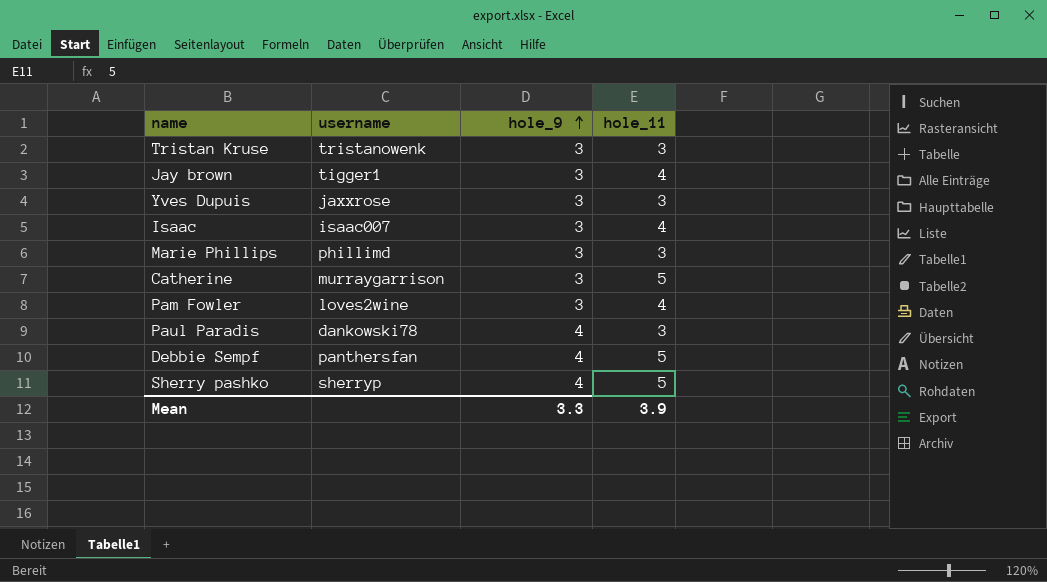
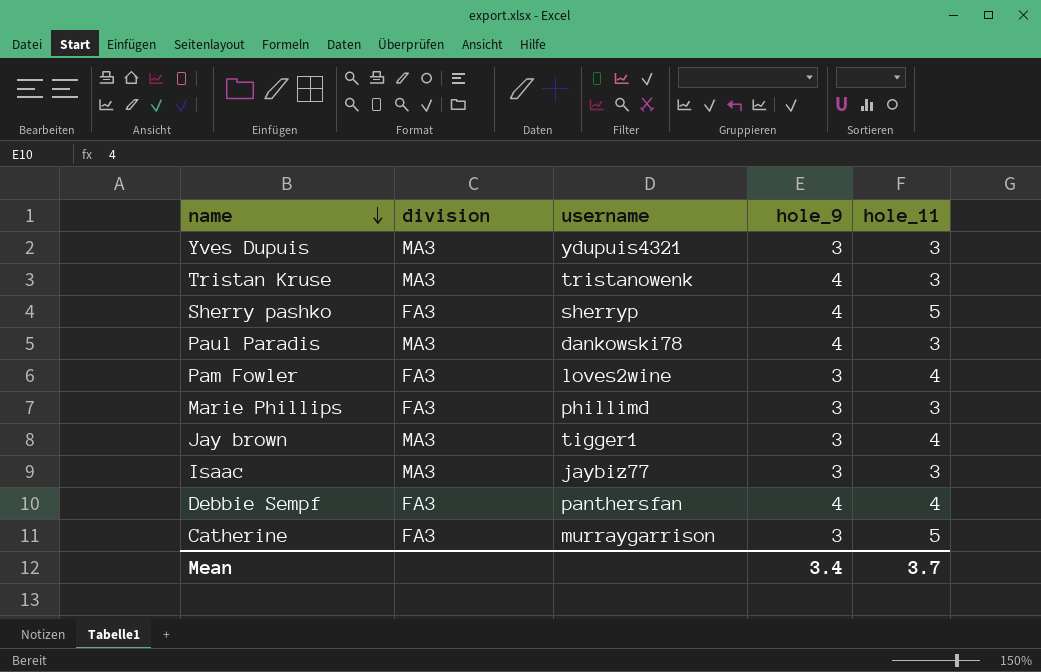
row order: hole_9 ascending -> name descending
column division | position: none -> 2
Yves Dupuis | username: jaxxrose -> ydupuis4321
Tristan Kruse | hole_9: 3 -> 4
Isaac | username: isaac007 -> jaybiz77
Isaac | hole_11: 4 -> 3
Debbie Sempf | hole_11: 5 -> 4
Mean | hole_9: 3.3 -> 3.4
Mean | hole_11: 3.9 -> 3.7

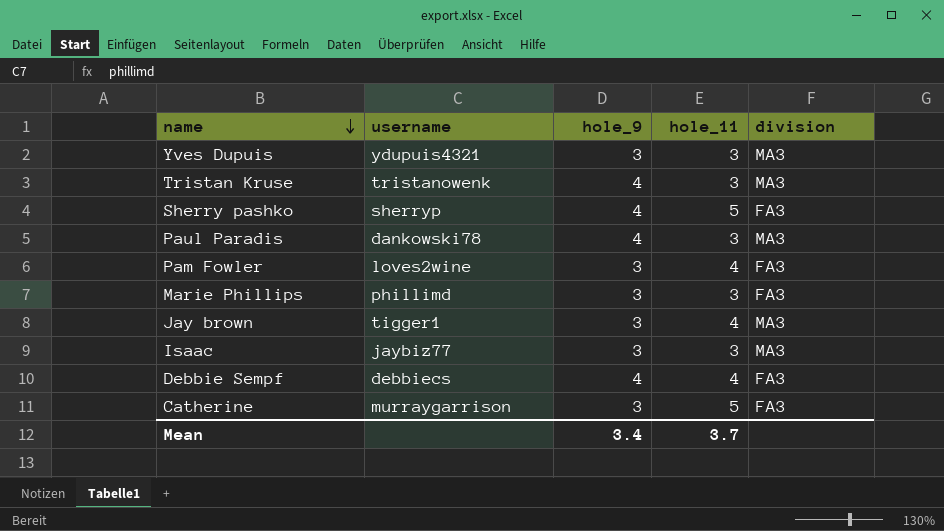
column division | position: 2 -> 5
Debbie Sempf | username: panthersfan -> debbiecs

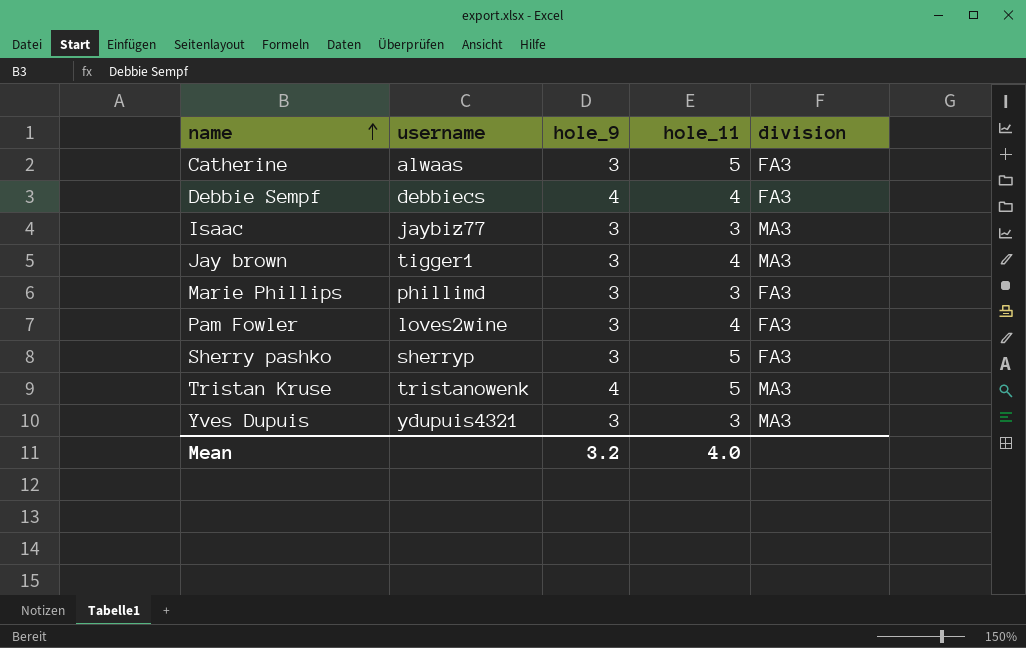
row order: name descending -> name ascending
row Paul Paradis: dankowski78 | 4 | 3 | MA3 -> none
Catherine | username: murraygarrison -> alwaas
Sherry pashko | hole_9: 4 -> 3
Tristan Kruse | hole_11: 3 -> 5
Mean | hole_9: 3.4 -> 3.2
Mean | hole_11: 3.7 -> 4.0

